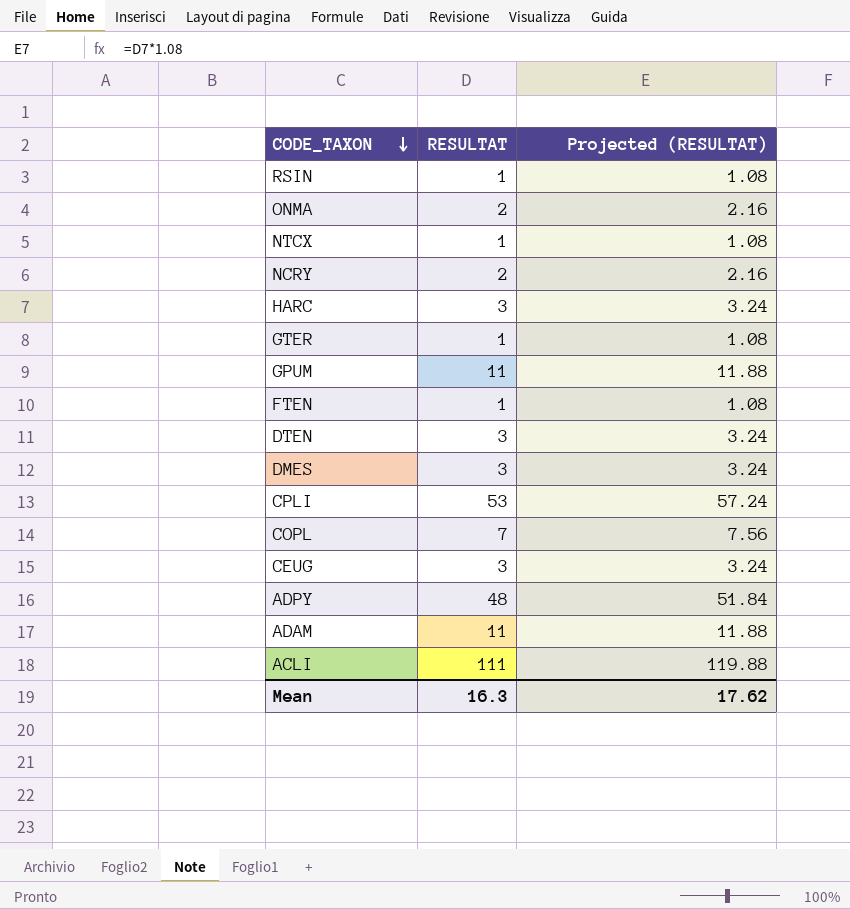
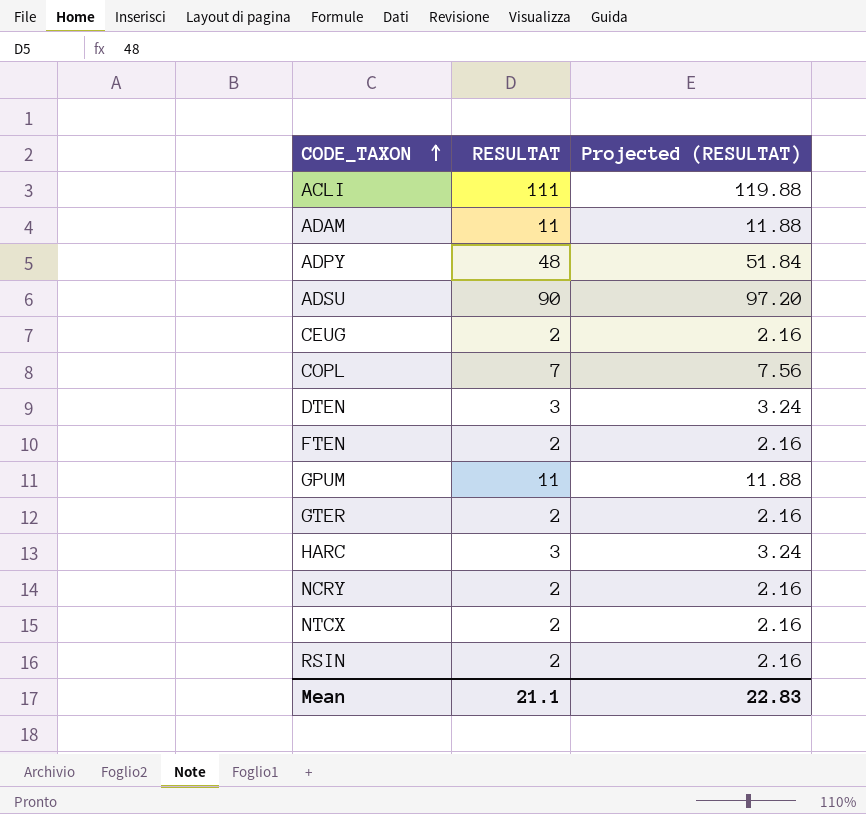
row order: CODE_TAXON descending -> CODE_TAXON ascending
row ONMA: 2 | 2.16 -> none
row DMES: 3 | 3.24 -> none
row CPLI: 53 | 57.24 -> none
row ADSU: none -> 90 | 97.20
CEUG | RESULTAT: 3 -> 2
CEUG | Projected (RESULTAT): 3.24 -> 2.16
FTEN | RESULTAT: 1 -> 2
FTEN | Projected (RESULTAT): 1.08 -> 2.16
GTER | RESULTAT: 1 -> 2
GTER | Projected (RESULTAT): 1.08 -> 2.16
NTCX | RESULTAT: 1 -> 2
NTCX | Projected (RESULTAT): 1.08 -> 2.16
RSIN | RESULTAT: 1 -> 2
RSIN | Projected (RESULTAT): 1.08 -> 2.16
Mean | RESULTAT: 16.3 -> 21.1
Mean | Projected (RESULTAT): 17.62 -> 22.83

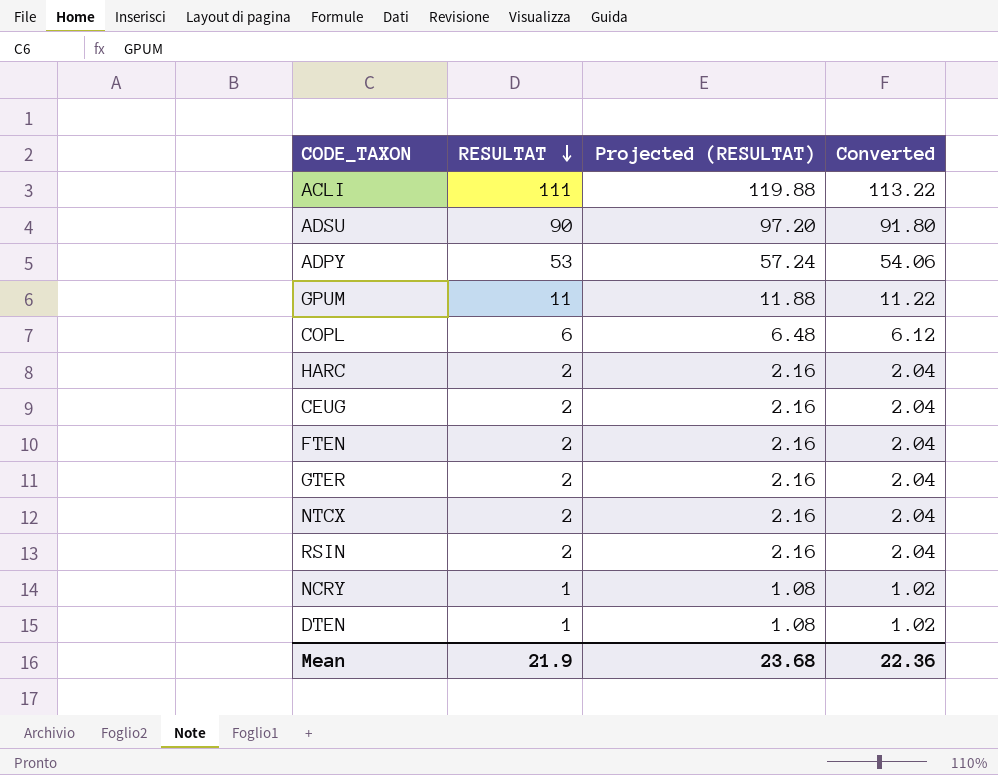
row order: CODE_TAXON ascending -> RESULTAT descending
column Converted | formula: none -> [RESULTAT] * 1.02
row ADAM: 11 | 11.88 -> none
ADPY | RESULTAT: 48 -> 53
ADPY | Projected (RESULTAT): 51.84 -> 57.24
COPL | RESULTAT: 7 -> 6
COPL | Projected (RESULTAT): 7.56 -> 6.48
HARC | RESULTAT: 3 -> 2
HARC | Projected (RESULTAT): 3.24 -> 2.16
NCRY | RESULTAT: 2 -> 1
NCRY | Projected (RESULTAT): 2.16 -> 1.08
DTEN | RESULTAT: 3 -> 1
DTEN | Projected (RESULTAT): 3.24 -> 1.08
Mean | RESULTAT: 21.1 -> 21.9
Mean | Projected (RESULTAT): 22.83 -> 23.68

